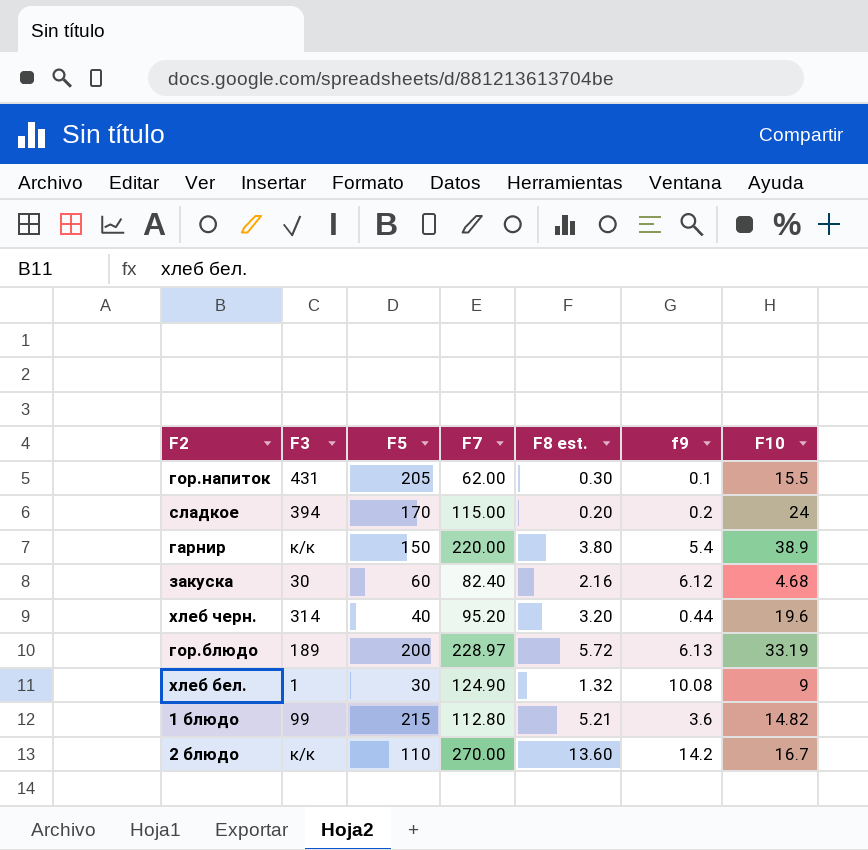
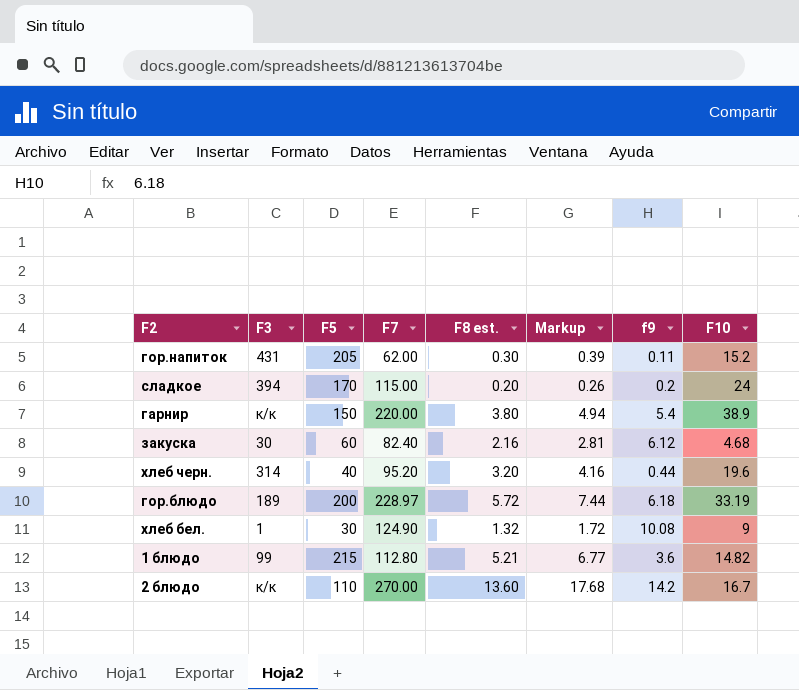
column Markup | formula: none -> [F8 est.] * 1.3
гор.напиток | f9: 0.1 -> 0.11
гор.напиток | F10: 15.5 -> 15.2
гор.блюдо | f9: 6.13 -> 6.18

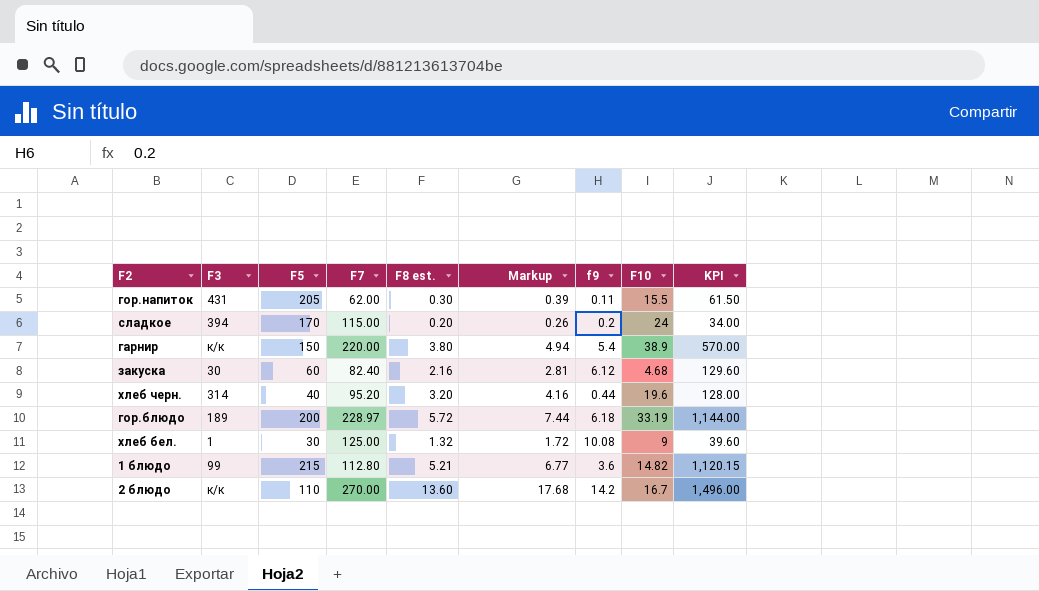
column KPI | formula: none -> [F5] * [F8 est.]
гор.напиток | F10: 15.2 -> 15.5
хлеб бел. | F7: 124.90 -> 125.00

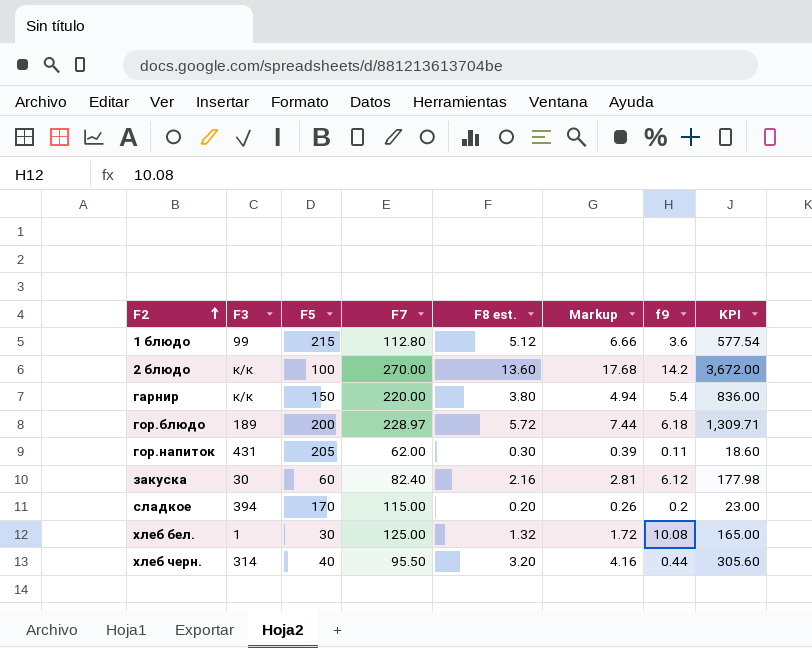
row order: none -> F2 ascending
column F10 | position: 8 -> none
column KPI | formula: [F5] * [F8 est.] -> [F7] * [F8 est.]
1 блюдо | F8 est.: 5.21 -> 5.12
1 блюдо | Markup: 6.77 -> 6.66
2 блюдо | F5: 110 -> 100
хлеб черн. | F7: 95.20 -> 95.50

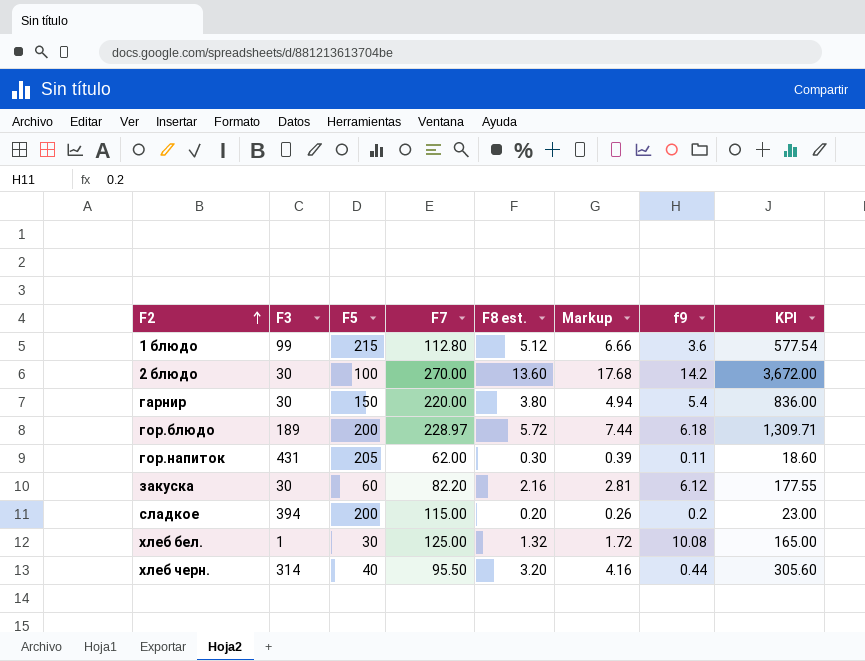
2 блюдо | F3: к/к -> 30
гарнир | F3: к/к -> 30
закуска | F7: 82.40 -> 82.20
закуска | KPI: 177.98 -> 177.55
сладкое | F5: 170 -> 200

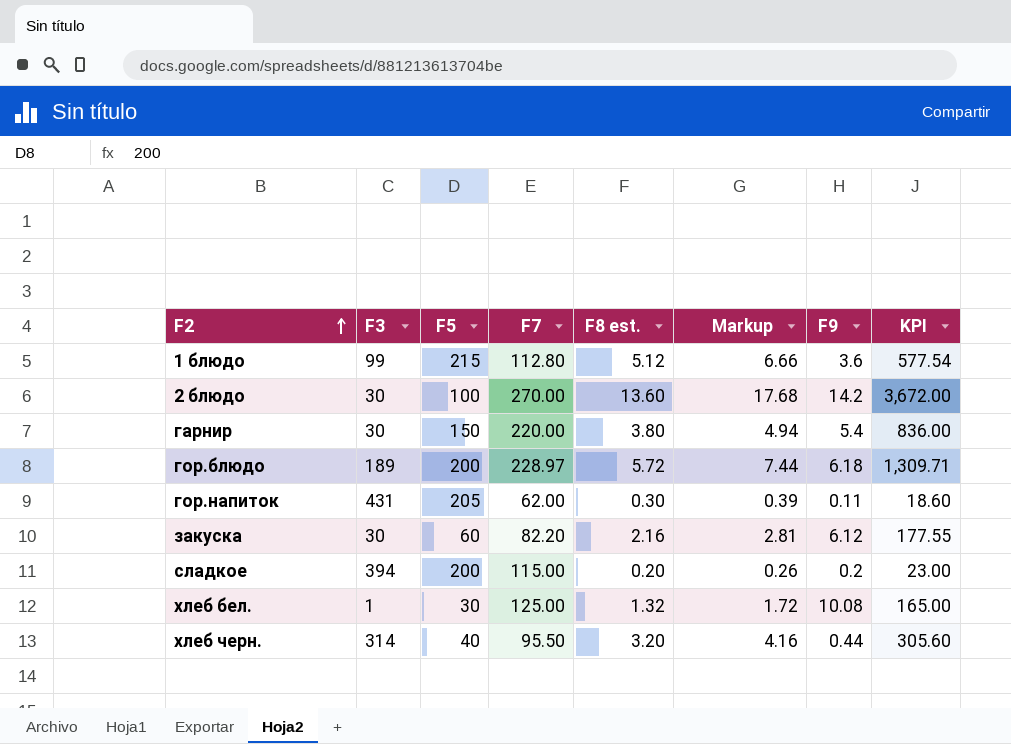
column name: f9 -> F9

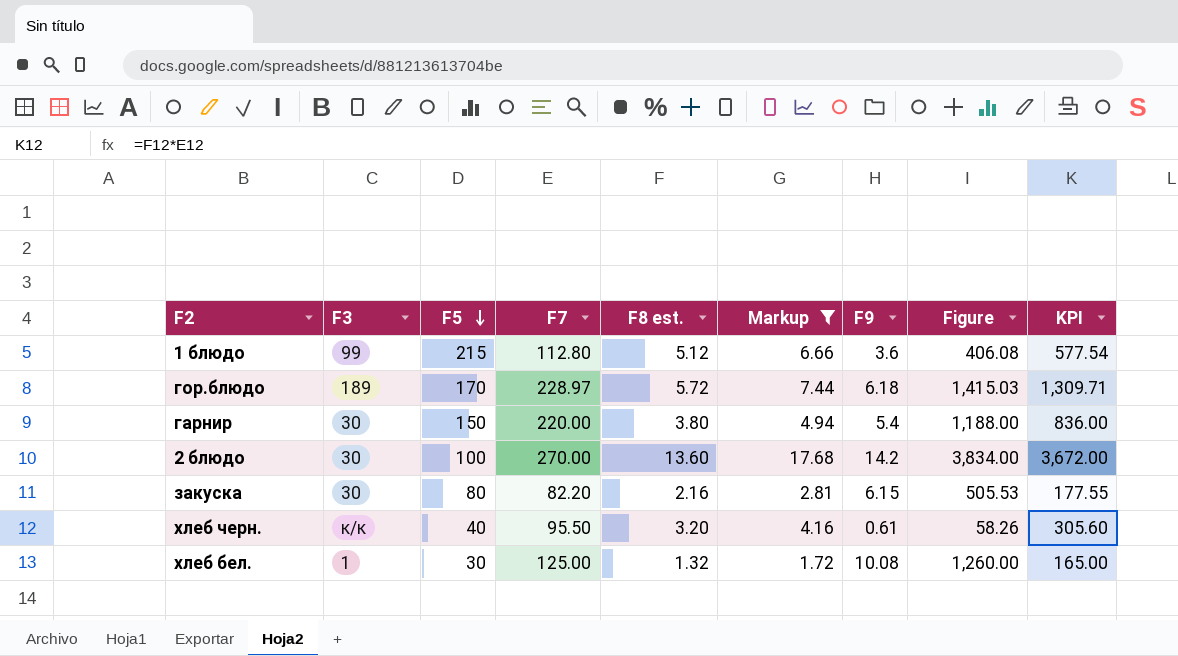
filter: none -> Markup >= 1.72
row order: F2 ascending -> F5 descending
column Figure | formula: none -> [F7] * [F9]
гор.блюдо | F5: 200 -> 170
закуска | F5: 60 -> 80
закуска | F9: 6.12 -> 6.15
хлеб черн. | F3: 314 -> к/к
хлеб черн. | F9: 0.44 -> 0.61

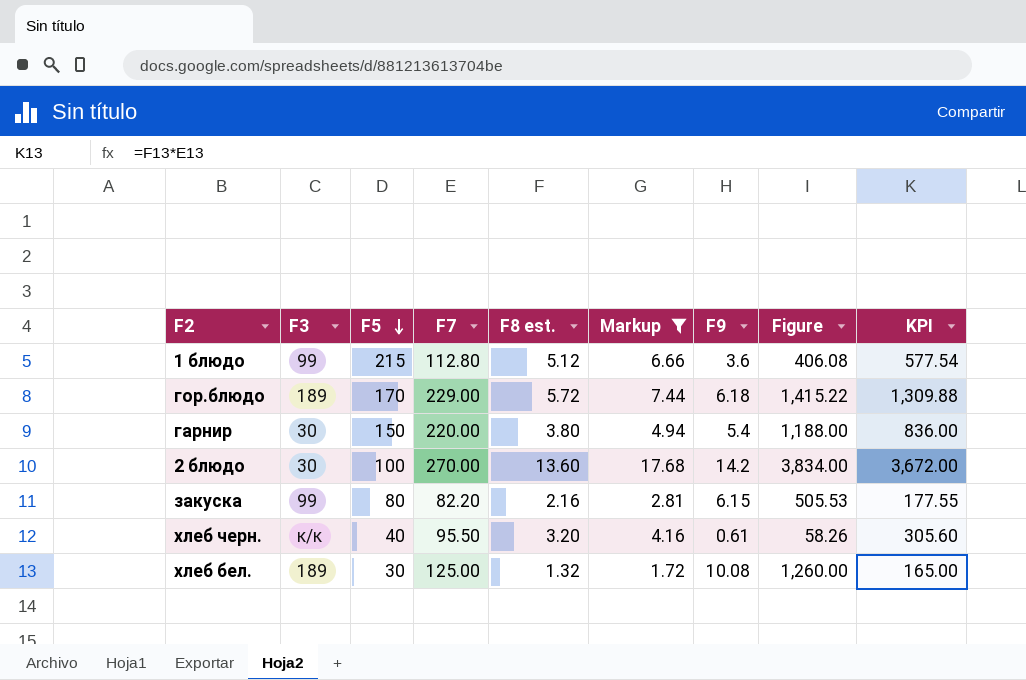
гор.блюдо | F7: 228.97 -> 229.00
гор.блюдо | Figure: 1,415.03 -> 1,415.22
гор.блюдо | KPI: 1,309.71 -> 1,309.88
закуска | F3: 30 -> 99
хлеб бел. | F3: 1 -> 189

